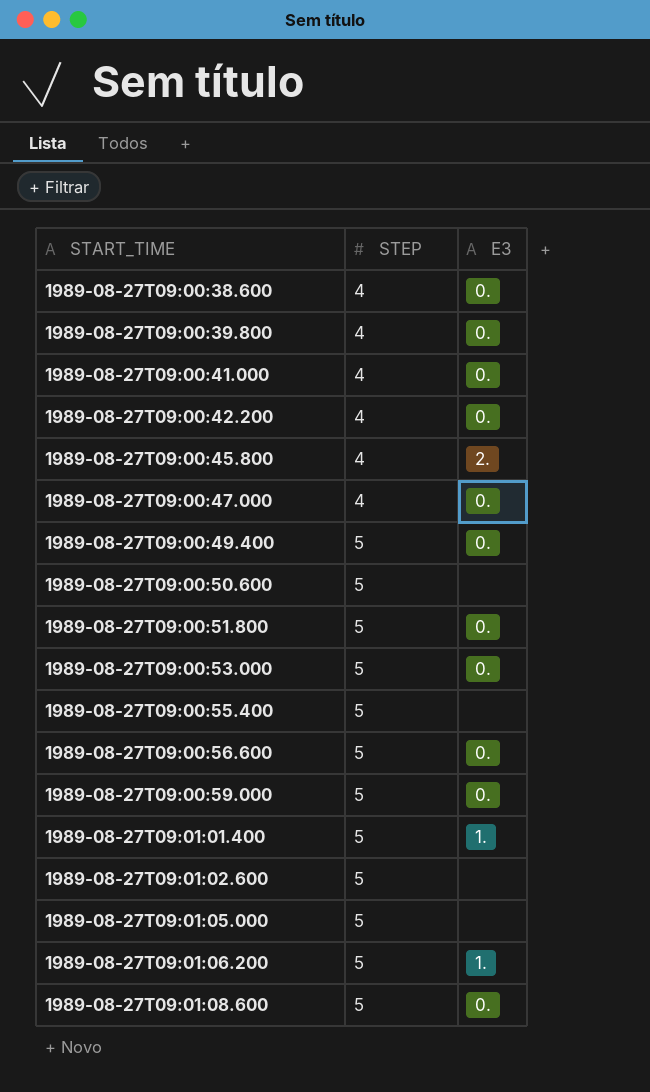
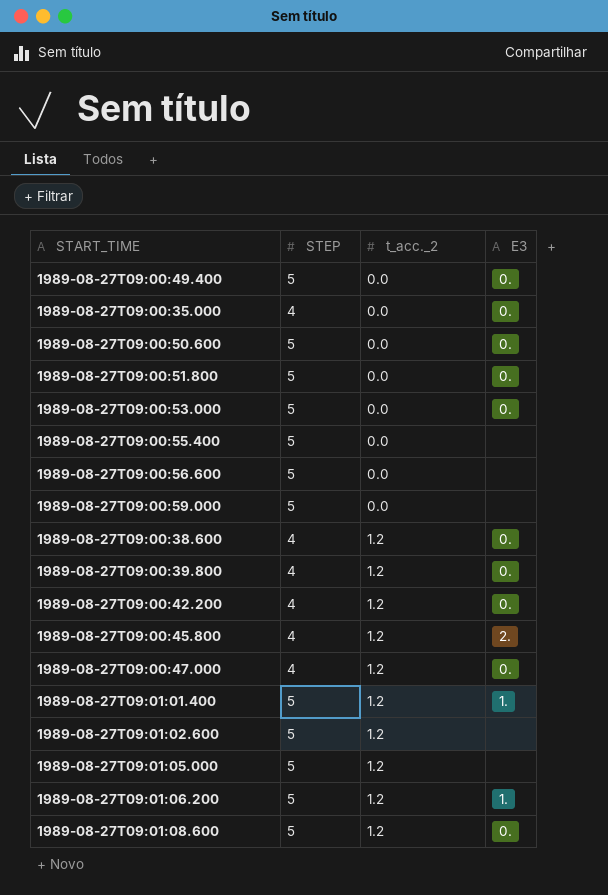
row order: START_TIME ascending -> t_acc._2 ascending
column t_acc._2 | position: none -> 3
row 1989-08-27T09:00:41.000: 4 | 0. -> none
row 1989-08-27T09:00:35.000: none -> 4 | 0.0 | 0.
1989-08-27T09:00:50.600 | E3: none -> 0.
1989-08-27T09:00:56.600 | E3: 0. -> none
1989-08-27T09:00:59.000 | E3: 0. -> none

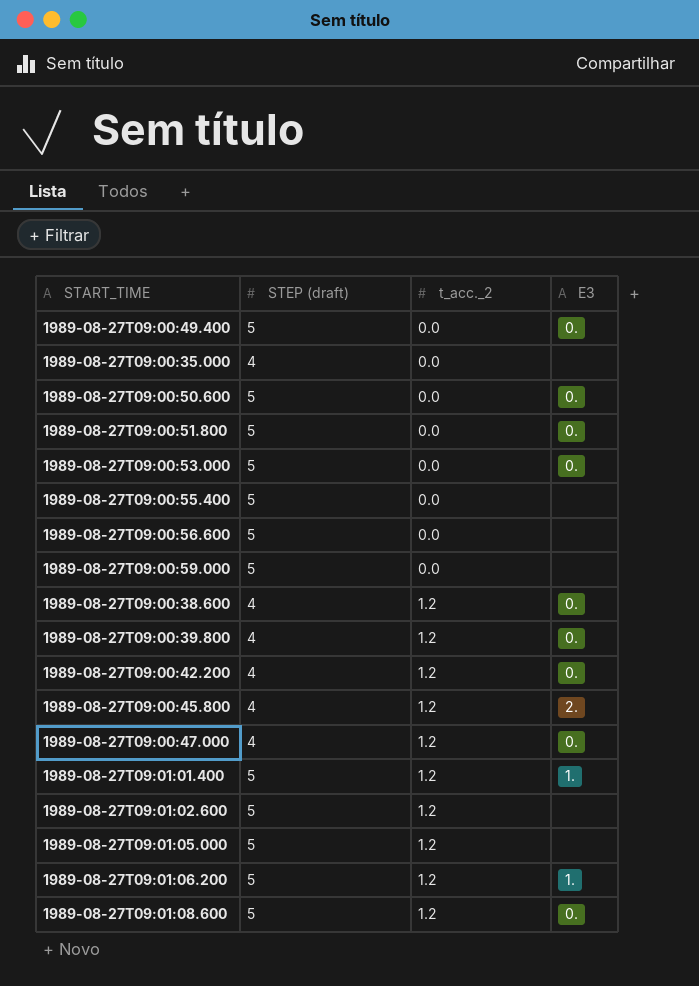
column name: STEP -> STEP (draft)
1989-08-27T09:00:35.000 | E3: 0. -> none

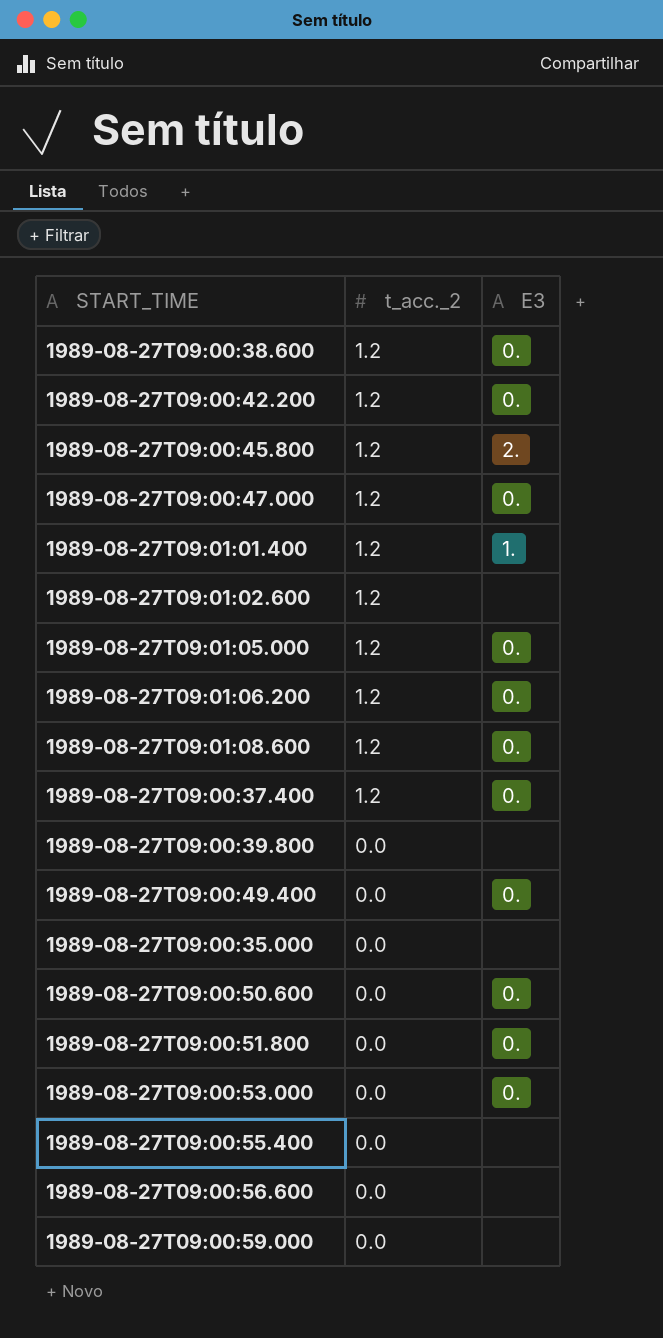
row order: t_acc._2 ascending -> t_acc._2 descending
column STEP (draft) | position: 2 -> none
1989-08-27T09:01:05.000 | E3: none -> 0.
1989-08-27T09:01:06.200 | E3: 1. -> 0.
row 1989-08-27T09:00:37.400: none -> 1.2 | 0.
1989-08-27T09:00:39.800 | t_acc._2: 1.2 -> 0.0
1989-08-27T09:00:39.800 | E3: 0. -> none

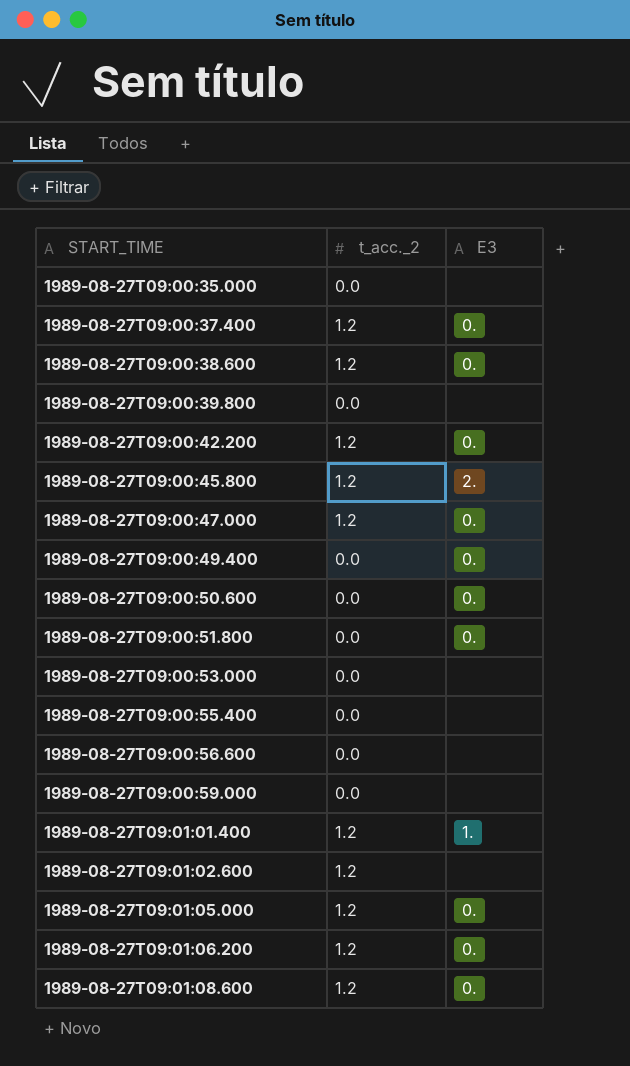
row order: t_acc._2 descending -> START_TIME ascending
1989-08-27T09:00:53.000 | E3: 0. -> none

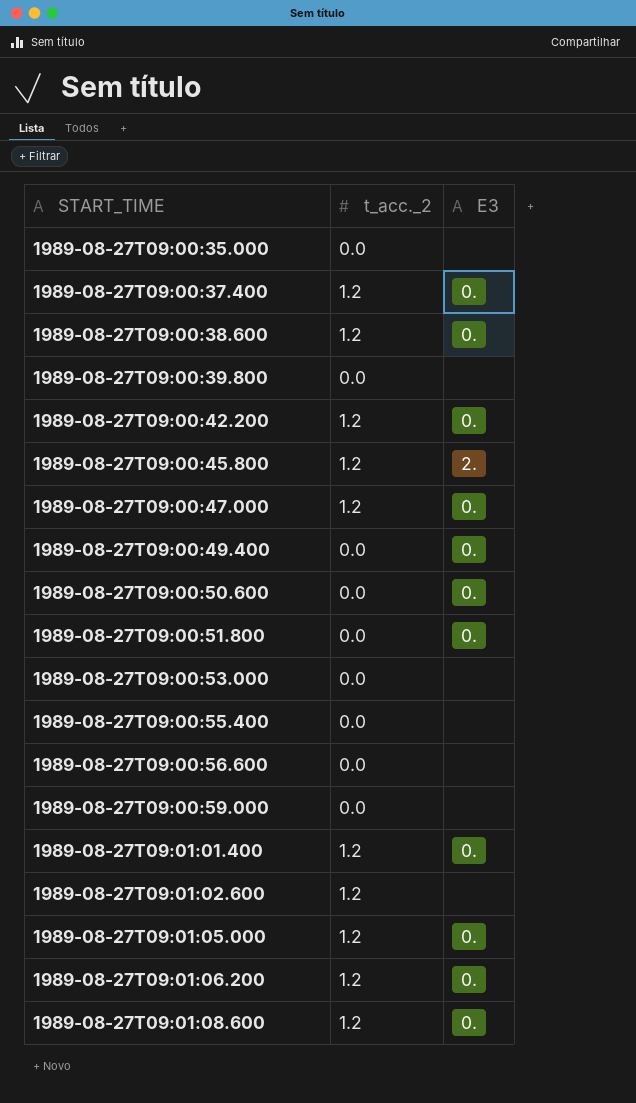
1989-08-27T09:01:01.400 | E3: 1. -> 0.

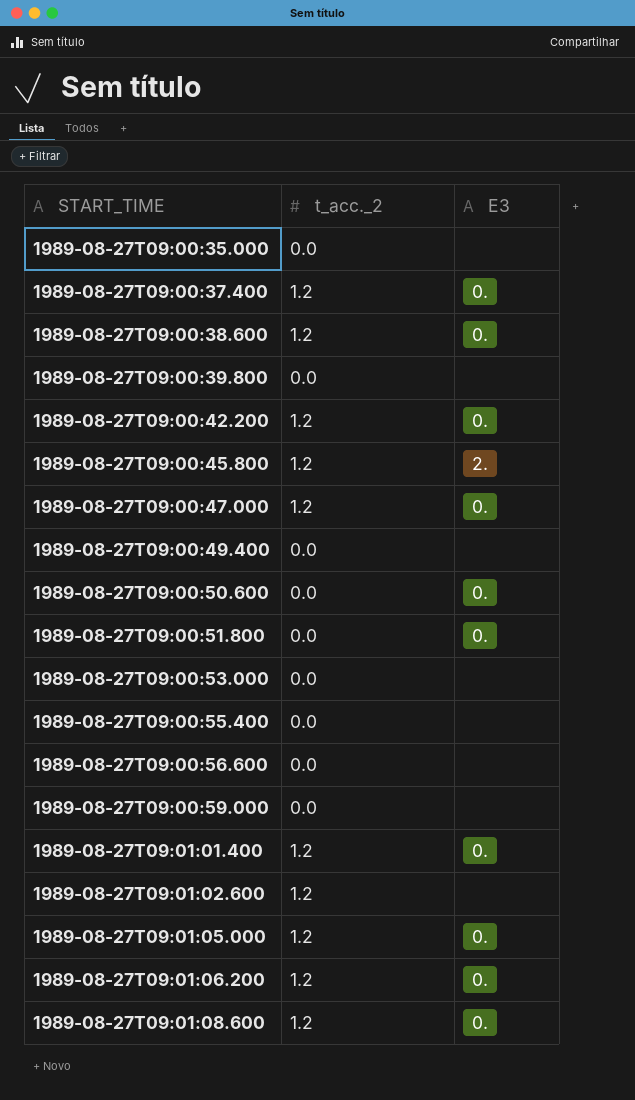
1989-08-27T09:00:49.400 | E3: 0. -> none

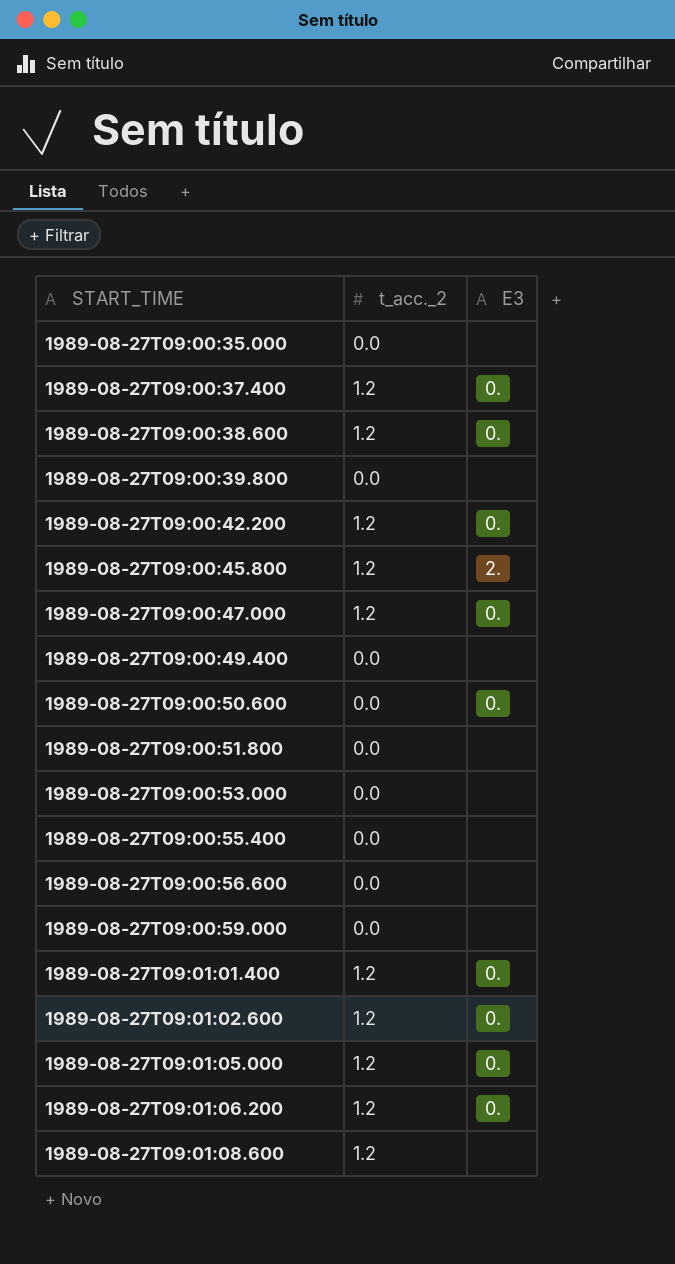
1989-08-27T09:00:51.800 | E3: 0. -> none
1989-08-27T09:01:02.600 | E3: none -> 0.
1989-08-27T09:01:08.600 | E3: 0. -> none

